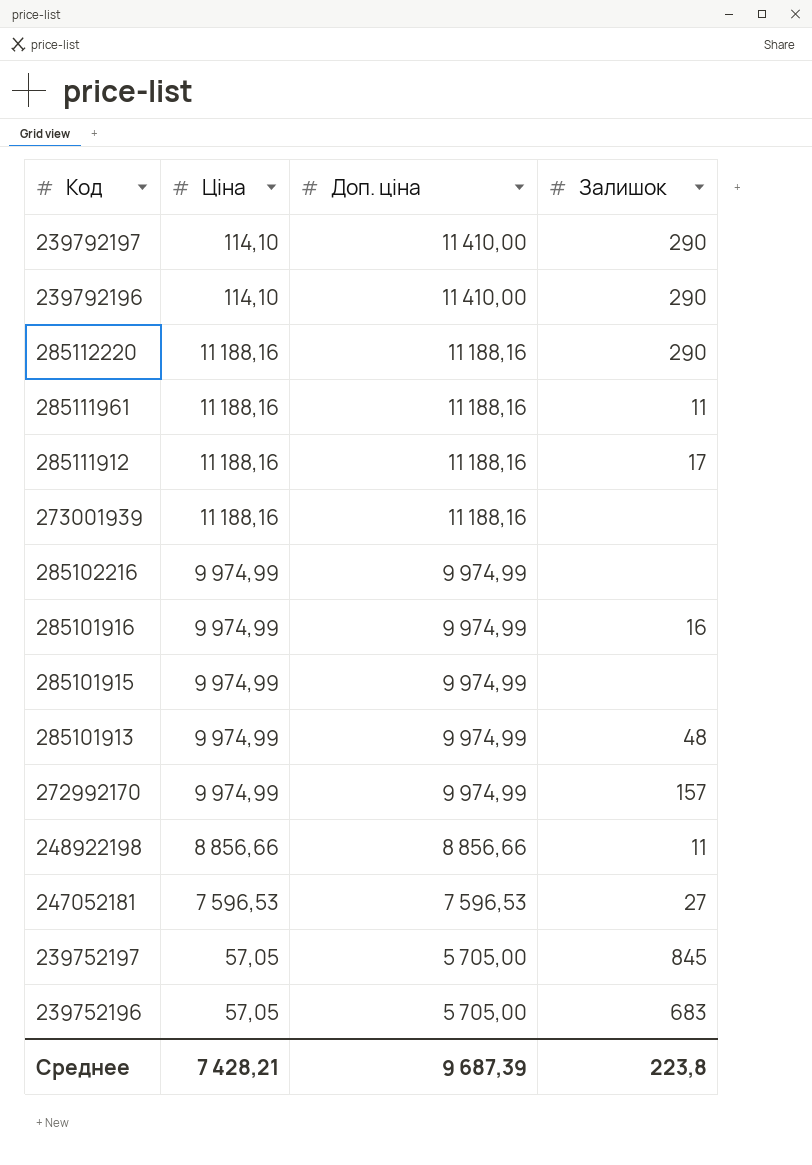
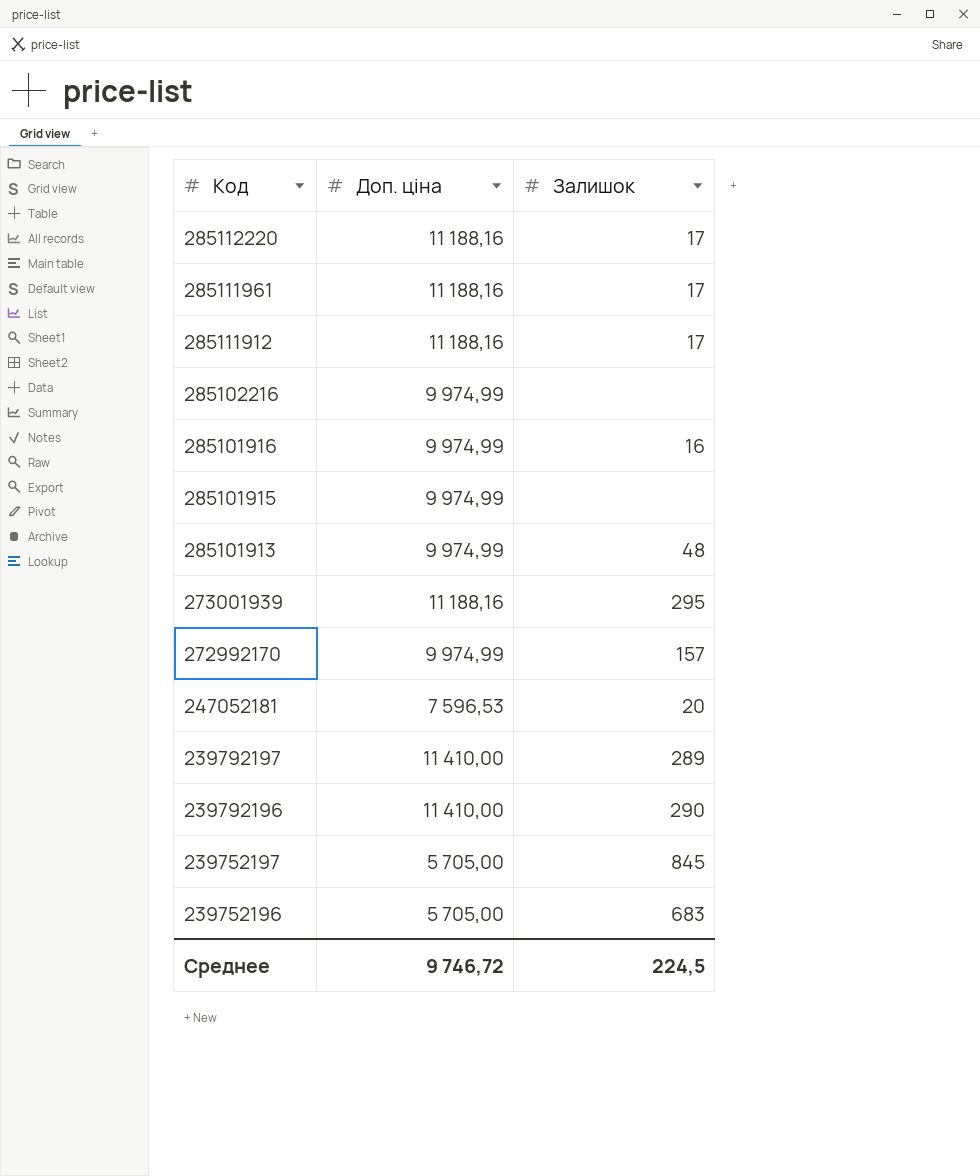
row order: Доп. ціна descending -> Код descending
column Ціна | position: 2 -> none
row 248922198: 8 856,66 | 8 856,66 | 11 -> none
285112220 | Залишок: 290 -> 17
285111961 | Залишок: 11 -> 17
273001939 | Залишок: none -> 295
247052181 | Залишок: 27 -> 20
239792197 | Залишок: 290 -> 289
Среднее | Доп. ціна: 9 687,39 -> 9 746,72
Среднее | Залишок: 223,8 -> 224,5

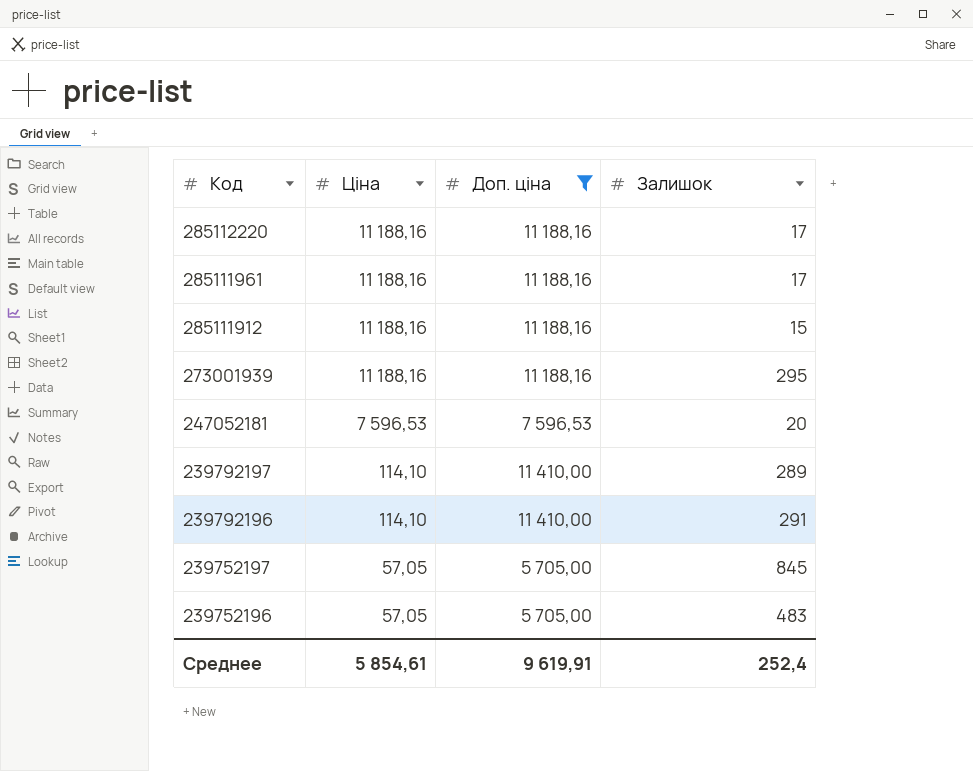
filter: none -> Доп. ціна != 9 974,99
column Ціна | position: none -> 2
285111912 | Залишок: 17 -> 15
239792196 | Залишок: 290 -> 291
239752196 | Залишок: 683 -> 483
Среднее | Доп. ціна: 9 746,72 -> 9 619,91
Среднее | Залишок: 224,5 -> 252,4

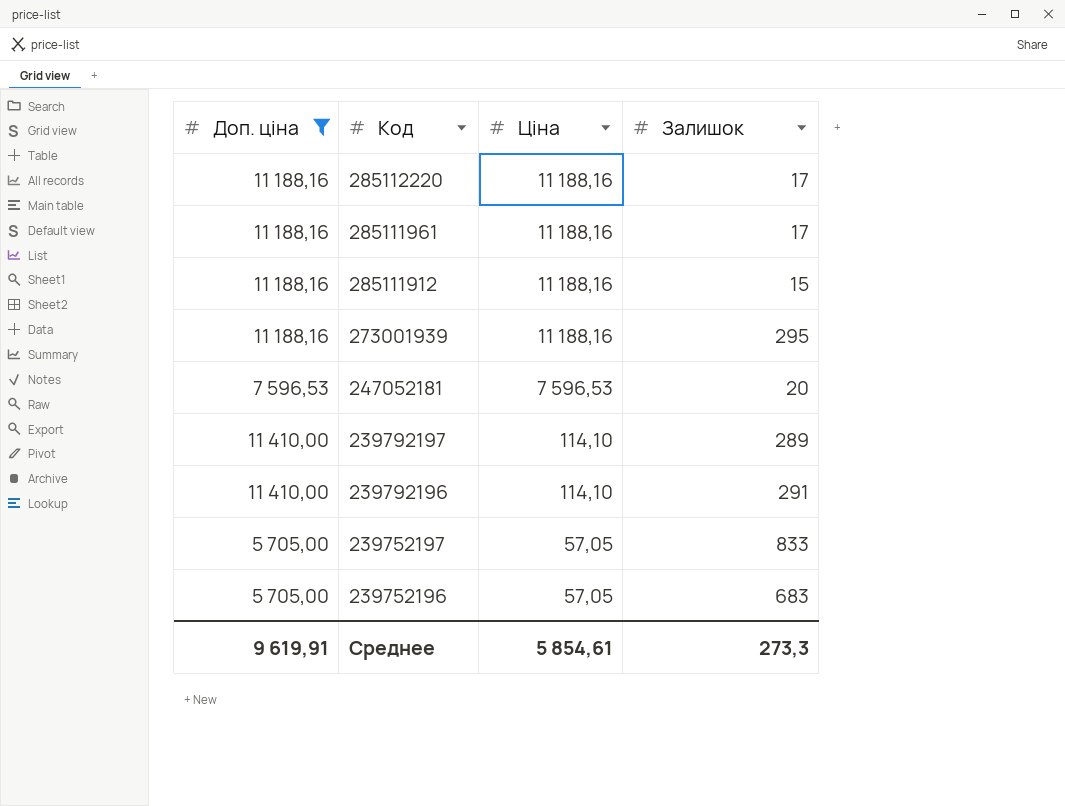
column Доп. ціна | position: 3 -> 1
239752197 | Залишок: 845 -> 833
239752196 | Залишок: 483 -> 683
Среднее | Залишок: 252,4 -> 273,3

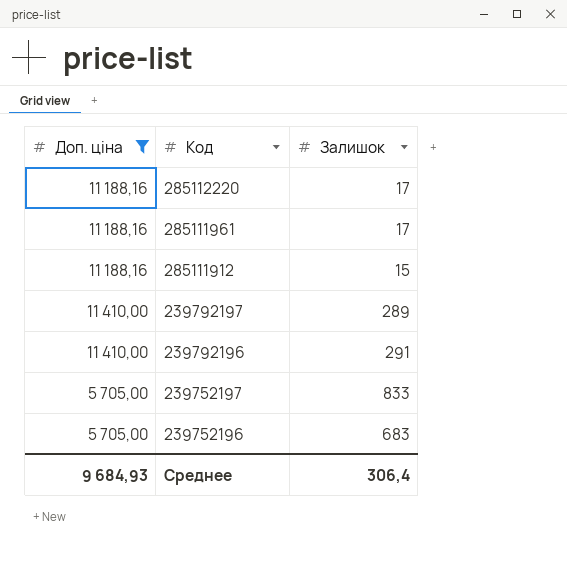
column Ціна | position: 3 -> none
row 273001939: 11 188,16 | 11 188,16 | 295 -> none
row 247052181: 7 596,53 | 7 596,53 | 20 -> none
Среднее | Доп. ціна: 9 619,91 -> 9 684,93
Среднее | Залишок: 273,3 -> 306,4

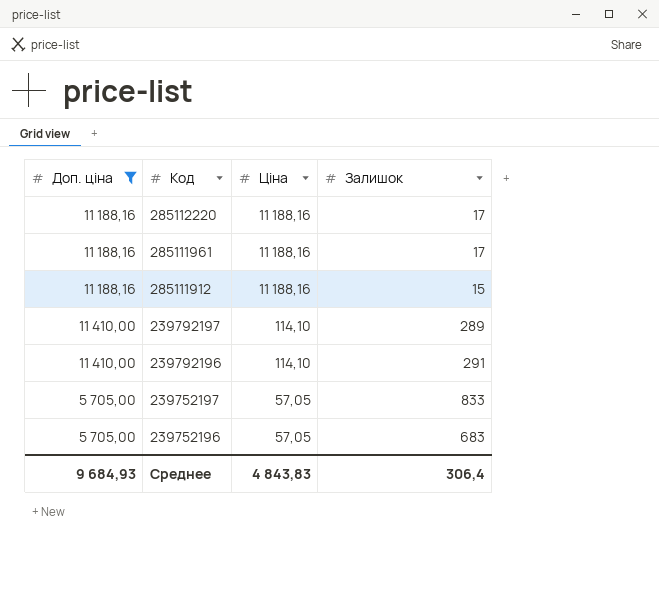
column Ціна | position: none -> 3

